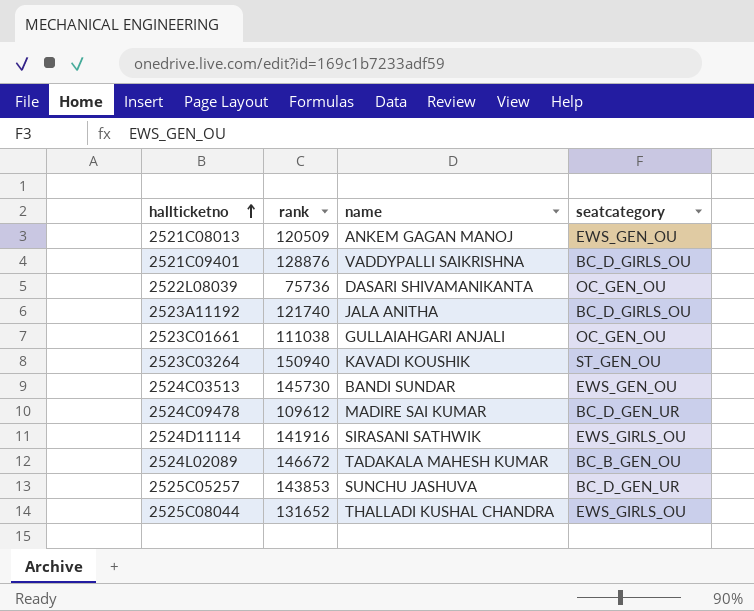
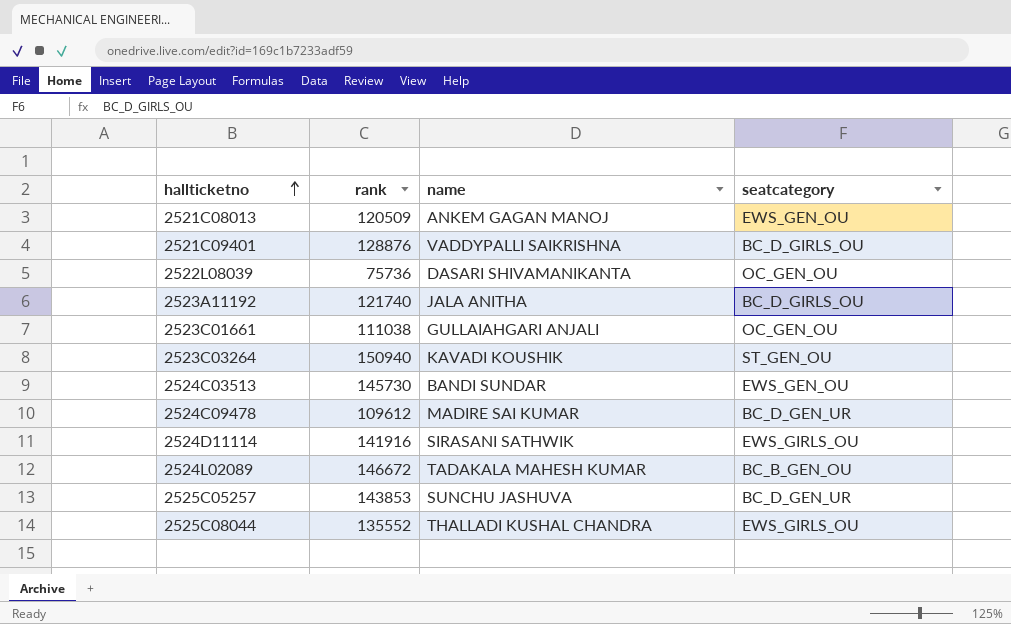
2525C08044 | rank: 131652 -> 135552

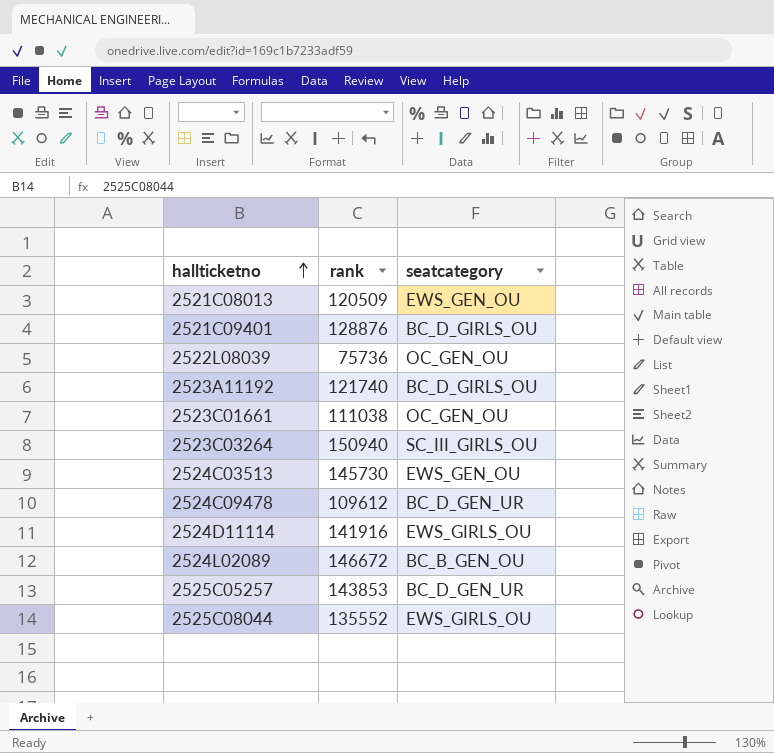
column name | position: 3 -> none
2523C03264 | seatcategory: ST_GEN_OU -> SC_III_GIRLS_OU

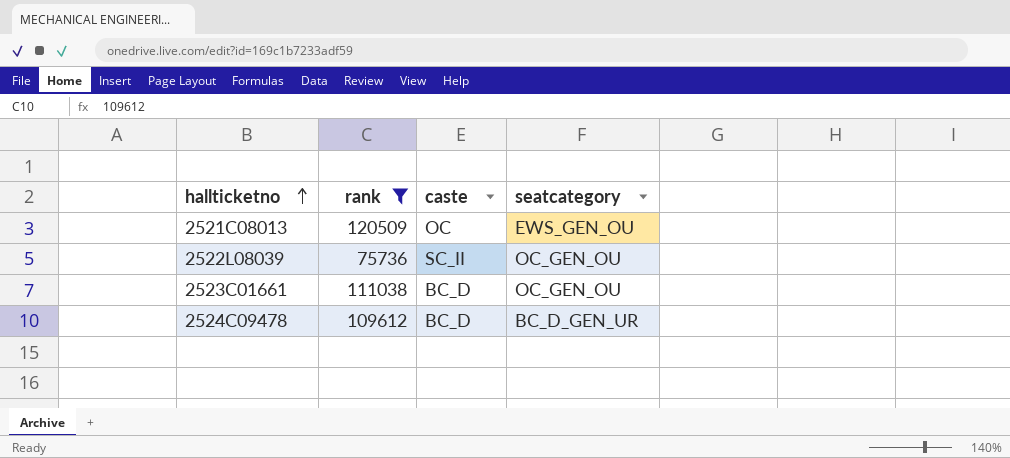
filter: none -> rank <= 120509
column caste | position: none -> 3

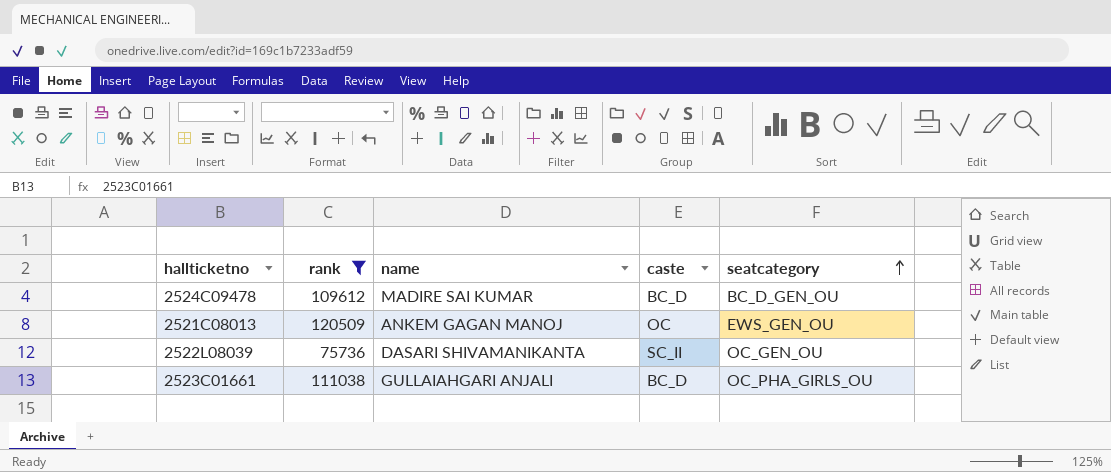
row order: hallticketno ascending -> seatcategory ascending
column name | position: none -> 3
2524C09478 | seatcategory: BC_D_GEN_UR -> BC_D_GEN_OU
2523C01661 | seatcategory: OC_GEN_OU -> OC_PHA_GIRLS_OU

